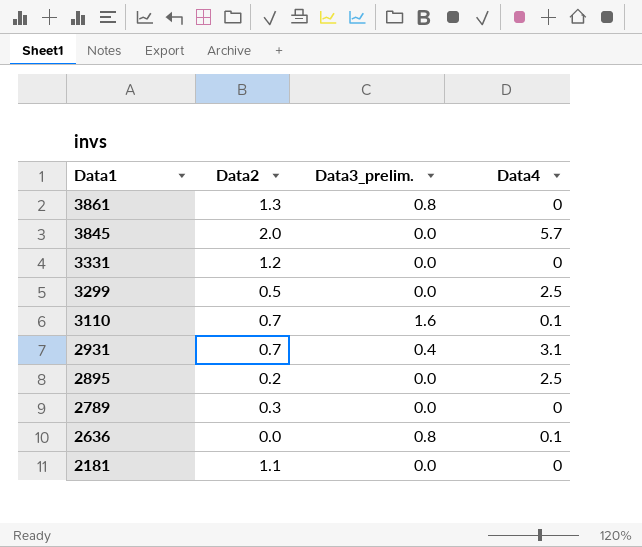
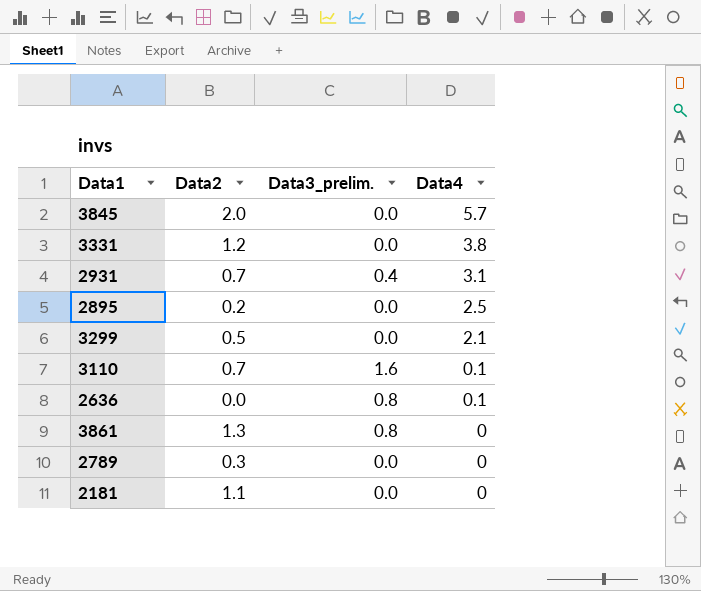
row order: Data1 descending -> Data4 descending
3331 | Data4: 0 -> 3.8
3299 | Data4: 2.5 -> 2.1

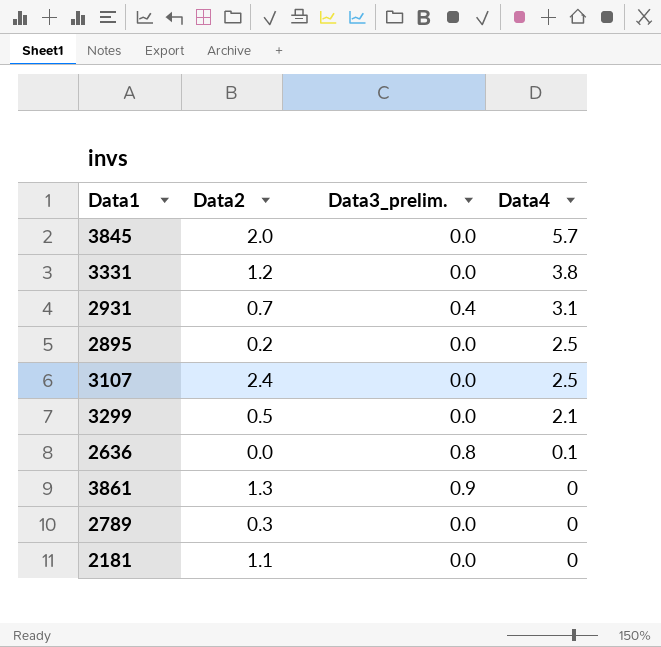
row 3110: 0.7 | 1.6 | 0.1 -> none
row 3107: none -> 2.4 | 0.0 | 2.5
3861 | Data3_prelim.: 0.8 -> 0.9

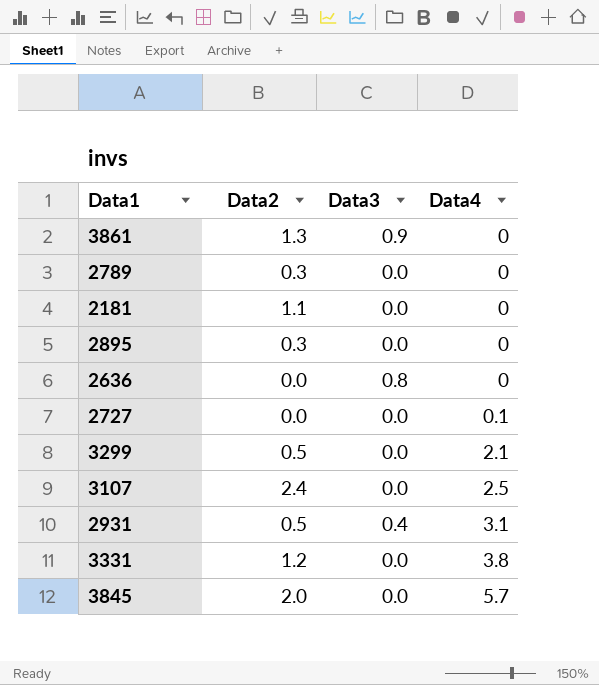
row order: Data4 descending -> Data4 ascending
column name: Data3_prelim. -> Data3
2895 | Data2: 0.2 -> 0.3
2895 | Data4: 2.5 -> 0
2636 | Data4: 0.1 -> 0
row 2727: none -> 0.0 | 0.0 | 0.1
2931 | Data2: 0.7 -> 0.5

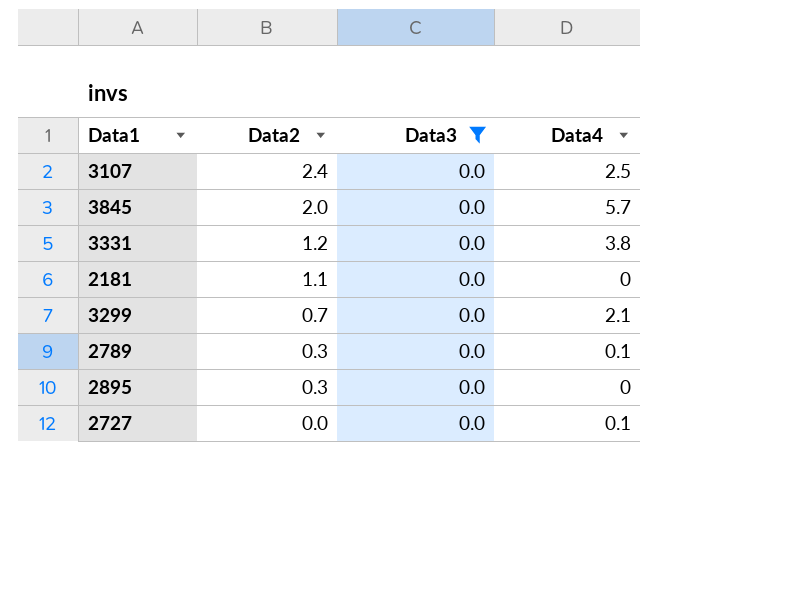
filter: none -> Data3 = 0.0
row order: Data4 ascending -> Data2 descending
3299 | Data2: 0.5 -> 0.7
2789 | Data4: 0 -> 0.1

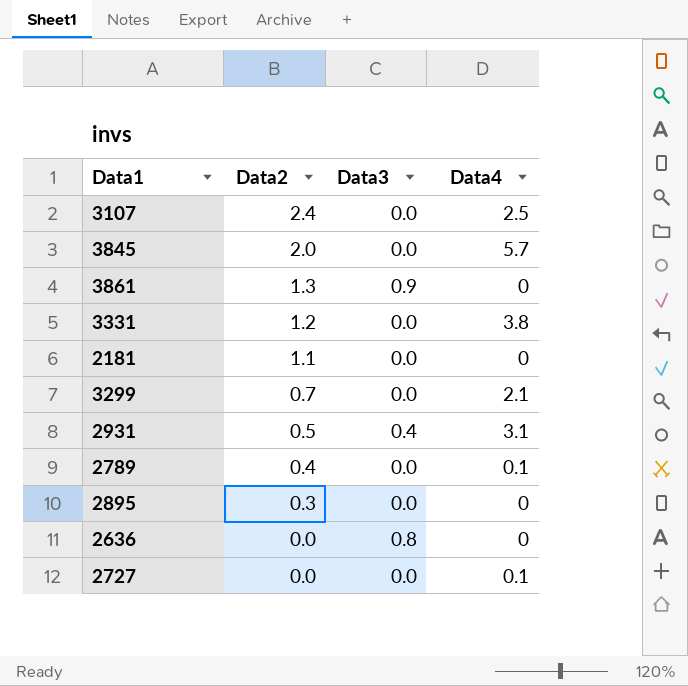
filter: Data3 = 0.0 -> none
2789 | Data2: 0.3 -> 0.4

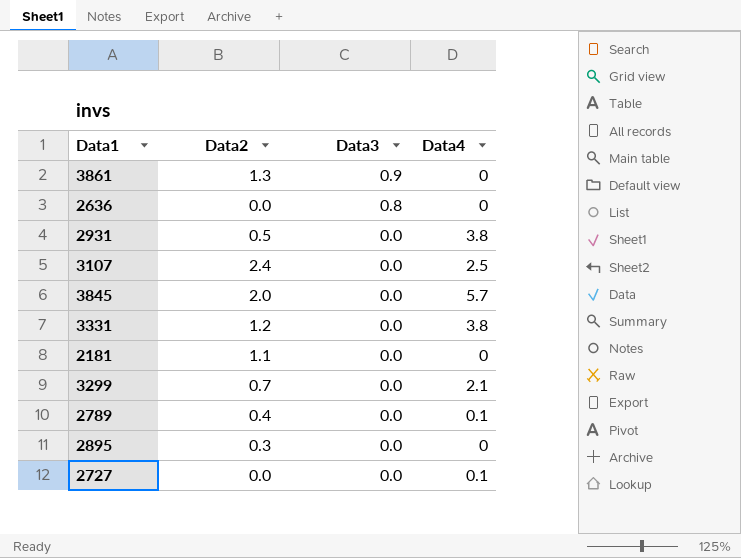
row order: Data2 descending -> Data3 descending
2931 | Data3: 0.4 -> 0.0
2931 | Data4: 3.1 -> 3.8

